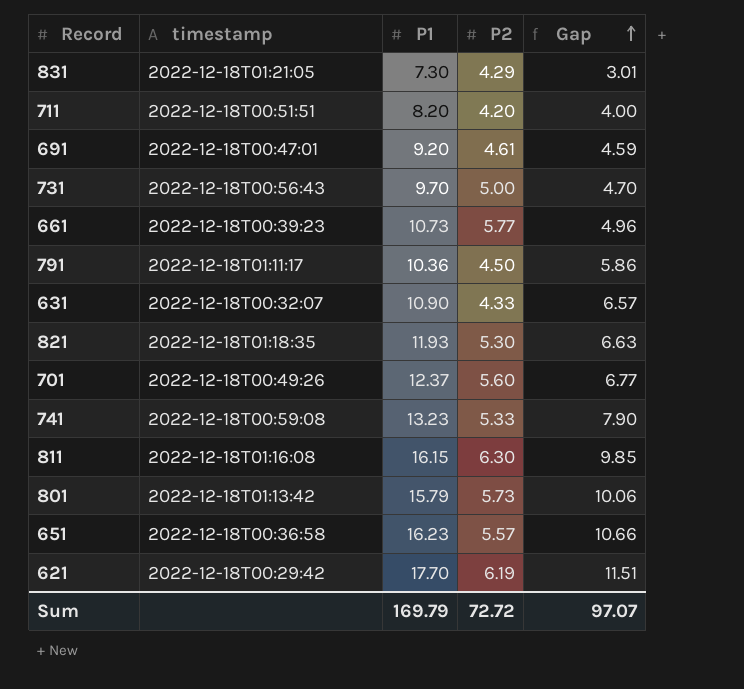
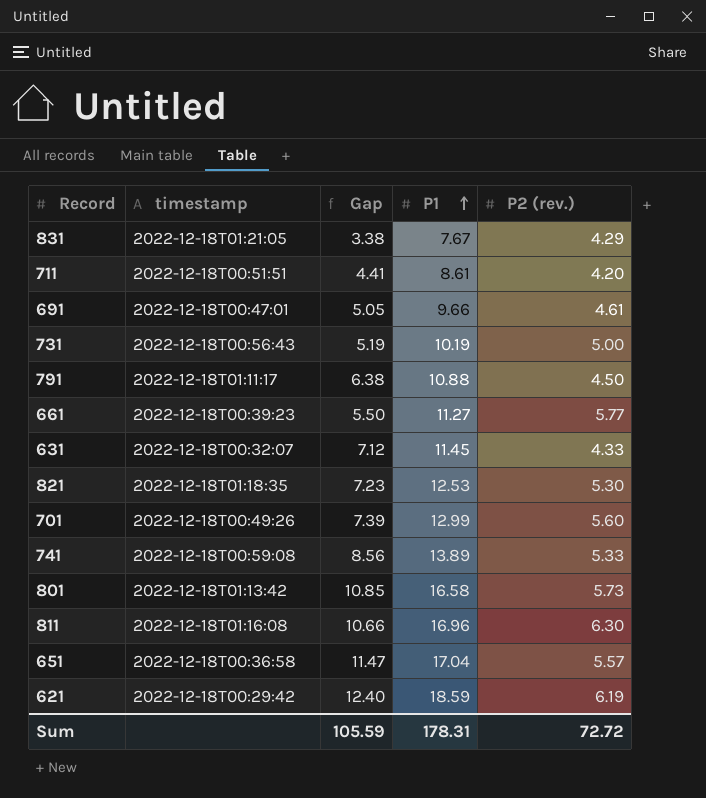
row order: Gap ascending -> P1 ascending
column Gap | position: 5 -> 3
column name: P2 -> P2 (rev.)
831 | Gap: 3.01 -> 3.38
831 | P1: 7.30 -> 7.67
711 | Gap: 4.00 -> 4.41
711 | P1: 8.20 -> 8.61
691 | Gap: 4.59 -> 5.05
691 | P1: 9.20 -> 9.66
731 | Gap: 4.70 -> 5.19
731 | P1: 9.70 -> 10.19
791 | Gap: 5.86 -> 6.38
791 | P1: 10.36 -> 10.88
661 | Gap: 4.96 -> 5.50
661 | P1: 10.73 -> 11.27
631 | Gap: 6.57 -> 7.12
631 | P1: 10.90 -> 11.45
821 | Gap: 6.63 -> 7.23
821 | P1: 11.93 -> 12.53
701 | Gap: 6.77 -> 7.39
701 | P1: 12.37 -> 12.99
741 | Gap: 7.90 -> 8.56
741 | P1: 13.23 -> 13.89
801 | Gap: 10.06 -> 10.85
801 | P1: 15.79 -> 16.58
811 | Gap: 9.85 -> 10.66
811 | P1: 16.15 -> 16.96
651 | Gap: 10.66 -> 11.47
651 | P1: 16.23 -> 17.04
621 | Gap: 11.51 -> 12.40
621 | P1: 17.70 -> 18.59
Sum | Gap: 97.07 -> 105.59
Sum | P1: 169.79 -> 178.31

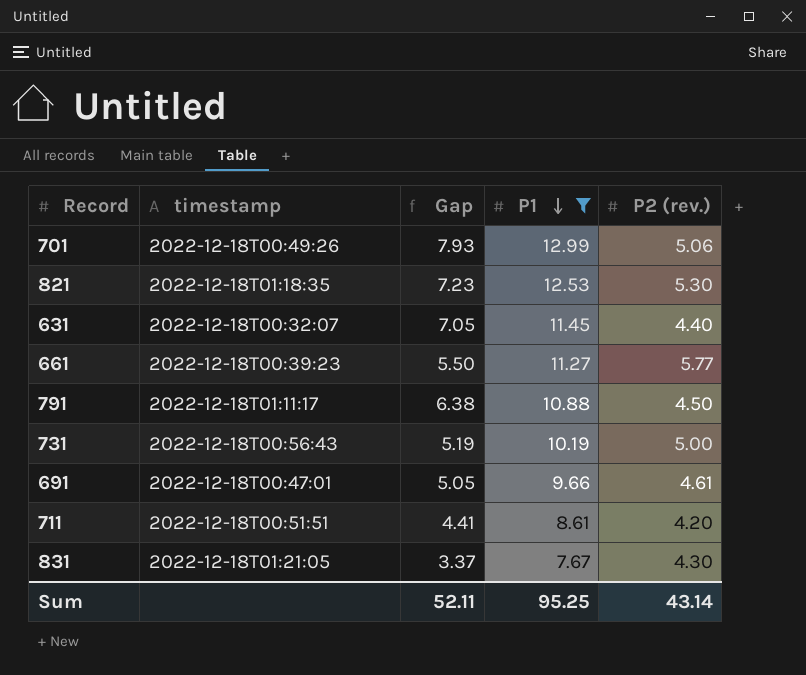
filter: none -> P1 <= 12.99
row order: P1 ascending -> P1 descending
701 | Gap: 7.39 -> 7.93
701 | P2 (rev.): 5.60 -> 5.06
631 | Gap: 7.12 -> 7.05
631 | P2 (rev.): 4.33 -> 4.40
831 | Gap: 3.38 -> 3.37
831 | P2 (rev.): 4.29 -> 4.30
Sum | Gap: 105.59 -> 52.11
Sum | P1: 178.31 -> 95.25
Sum | P2 (rev.): 72.72 -> 43.14

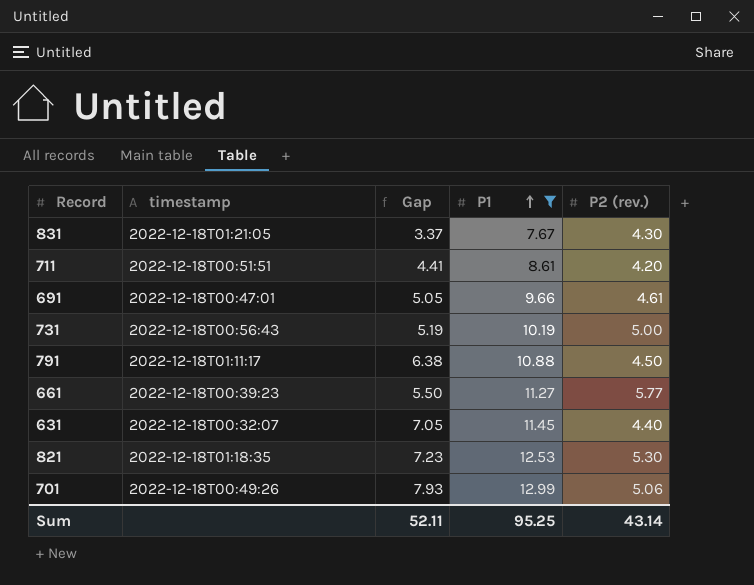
row order: P1 descending -> P1 ascending

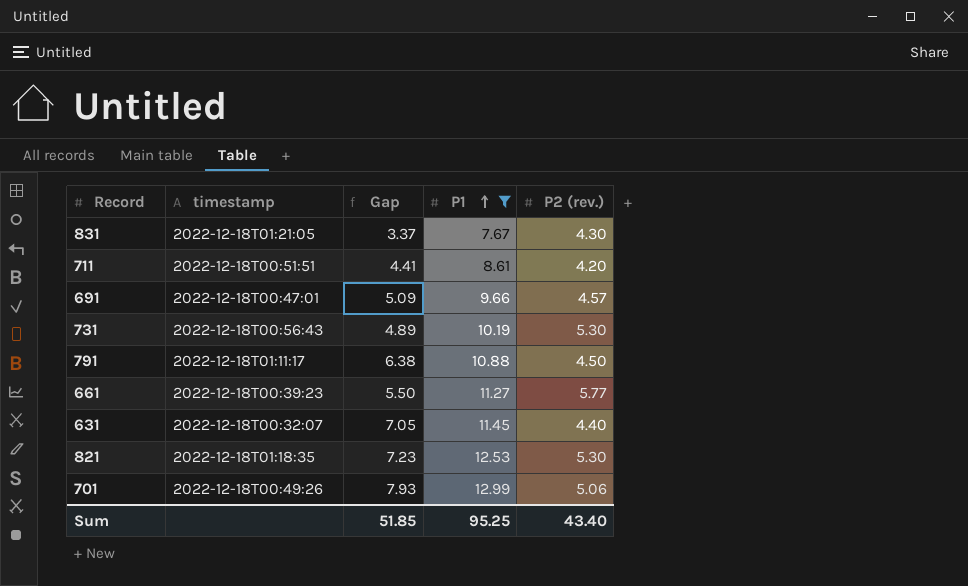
691 | Gap: 5.05 -> 5.09
691 | P2 (rev.): 4.61 -> 4.57
731 | Gap: 5.19 -> 4.89
731 | P2 (rev.): 5.00 -> 5.30
Sum | Gap: 52.11 -> 51.85
Sum | P2 (rev.): 43.14 -> 43.40

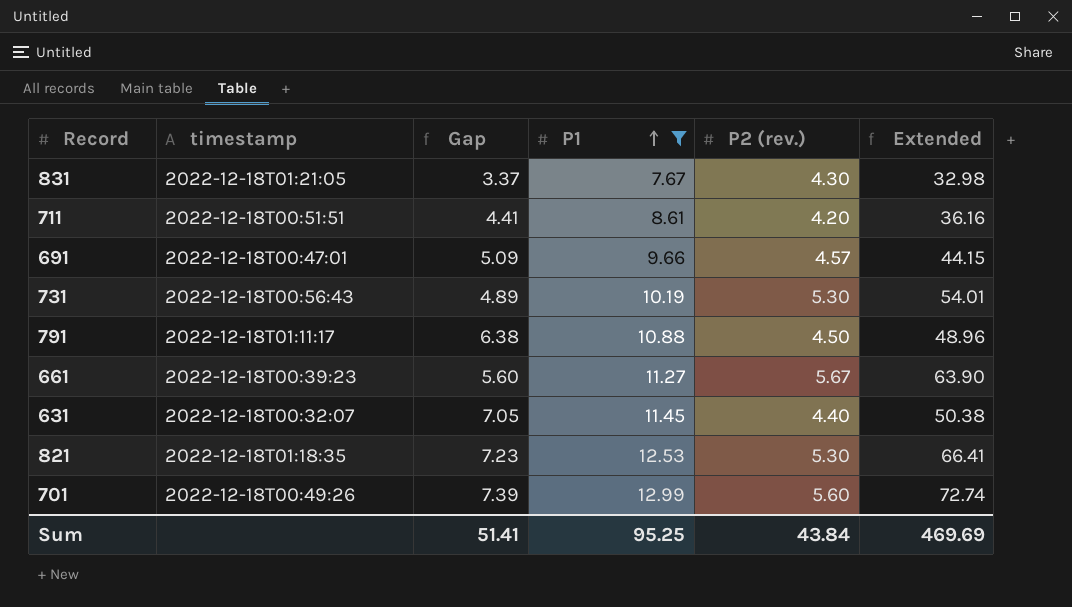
column Extended | formula: none -> [P1] * [P2 (rev.)]
661 | Gap: 5.50 -> 5.60
661 | P2 (rev.): 5.77 -> 5.67
701 | Gap: 7.93 -> 7.39
701 | P2 (rev.): 5.06 -> 5.60
Sum | Gap: 51.85 -> 51.41
Sum | P2 (rev.): 43.40 -> 43.84

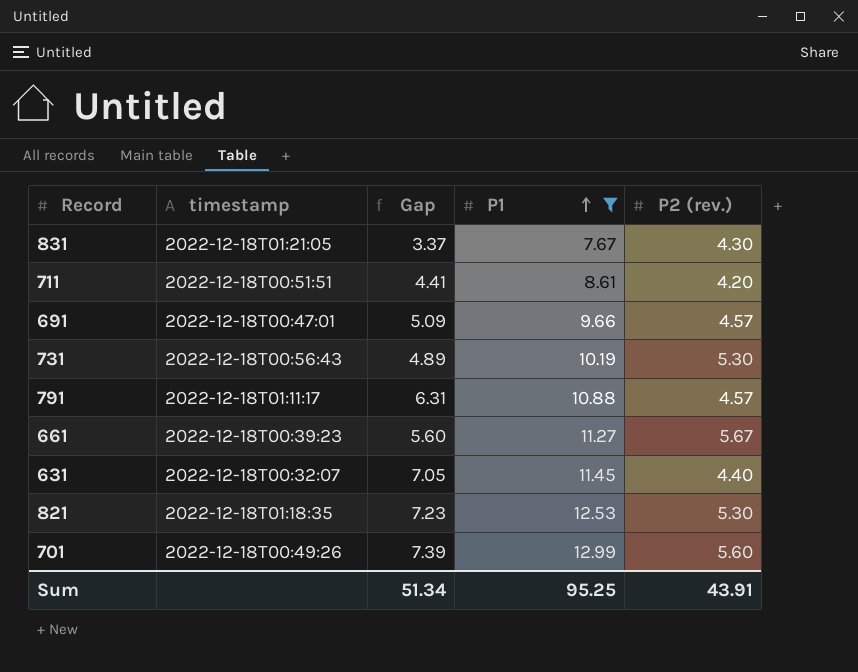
column Extended | formula: [P1] * [P2 (rev.)] -> none
791 | Gap: 6.38 -> 6.31
791 | P2 (rev.): 4.50 -> 4.57
Sum | Gap: 51.41 -> 51.34
Sum | P2 (rev.): 43.84 -> 43.91

